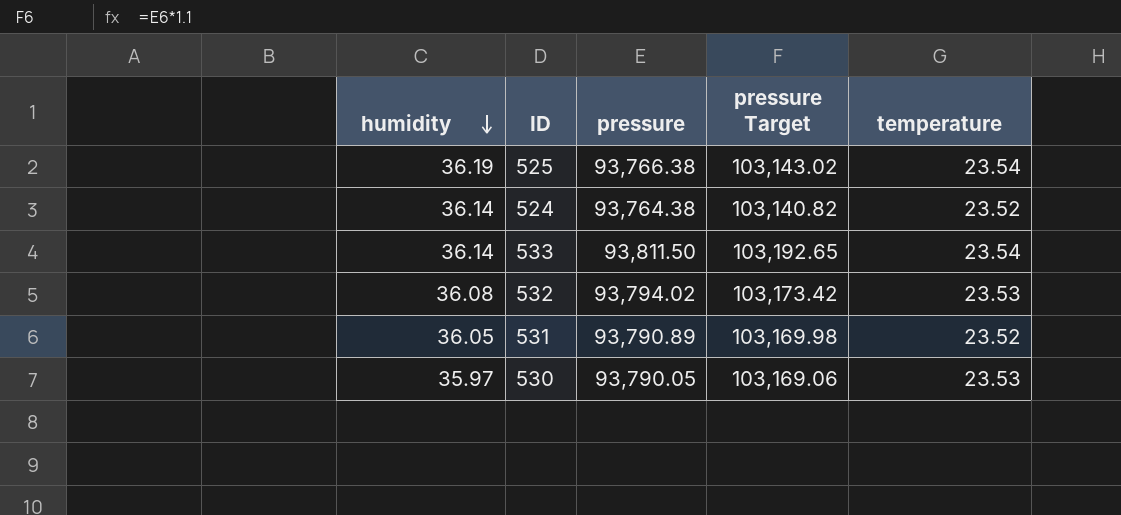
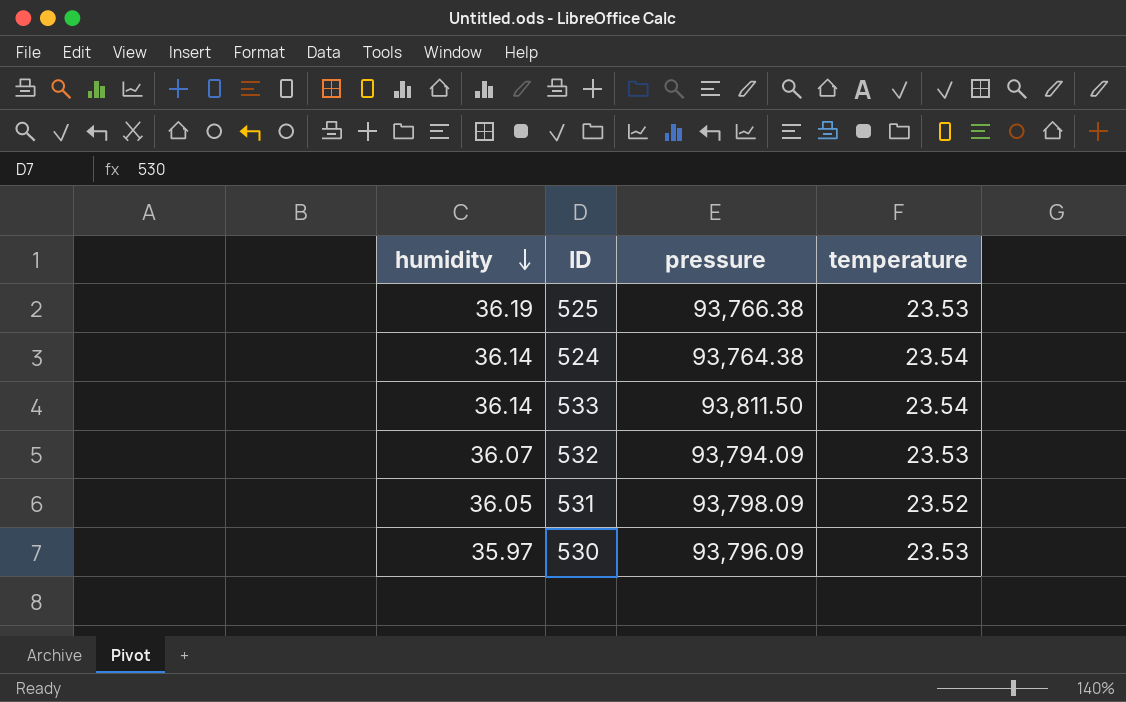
column pressure Target | formula: [pressure] * 1.1 -> none
525 | temperature: 23.54 -> 23.53
524 | temperature: 23.52 -> 23.54
532 | humidity: 36.08 -> 36.07
532 | pressure: 93,794.02 -> 93,794.09
531 | pressure: 93,790.89 -> 93,798.09
530 | pressure: 93,790.05 -> 93,796.09

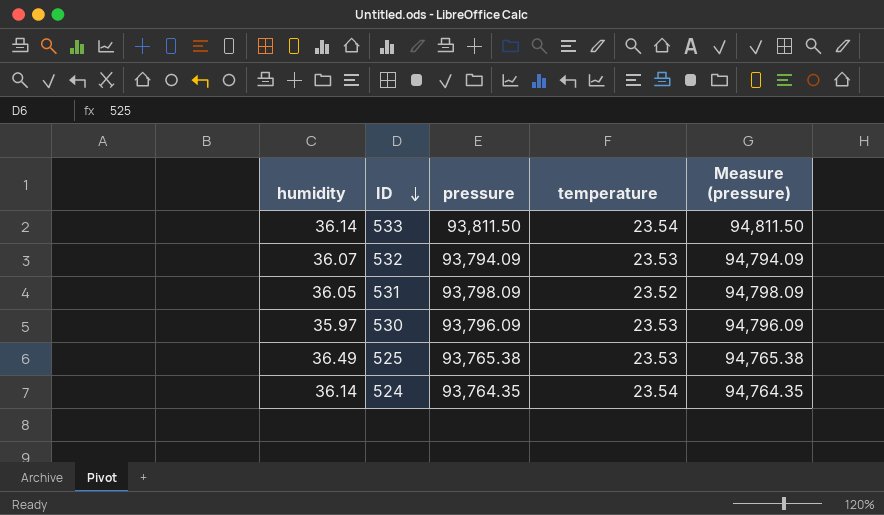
row order: humidity descending -> ID descending
column Measure (pressure) | formula: none -> [pressure] + 1000
525 | humidity: 36.19 -> 36.49
525 | pressure: 93,766.38 -> 93,765.38
524 | pressure: 93,764.38 -> 93,764.35

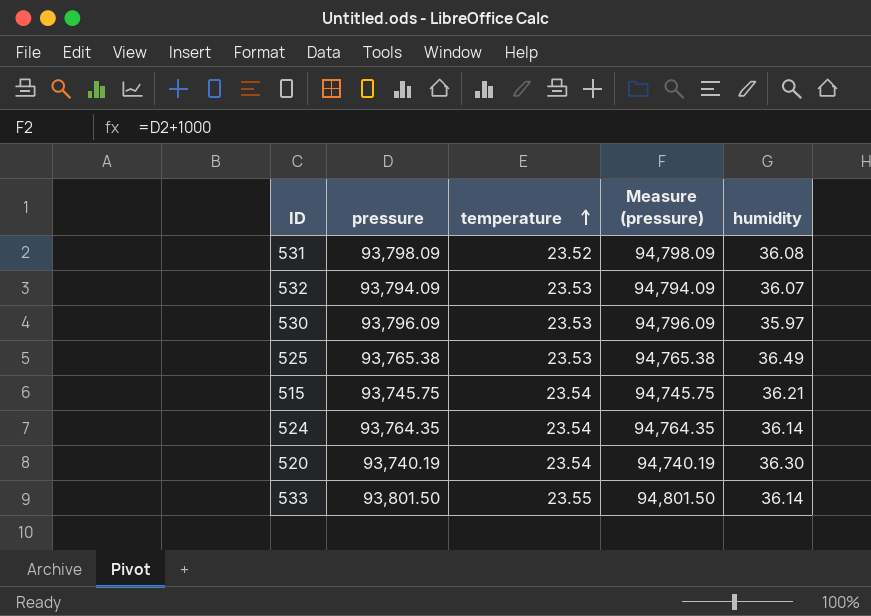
row order: ID descending -> temperature ascending
column humidity | position: 1 -> 5
531 | humidity: 36.05 -> 36.08
row 515: none -> 93,745.75 | 23.54 | 94,745.75 | 36.21
row 520: none -> 93,740.19 | 23.54 | 94,740.19 | 36.30
533 | pressure: 93,811.50 -> 93,801.50
533 | temperature: 23.54 -> 23.55
533 | Measure (pressure): 94,811.50 -> 94,801.50

